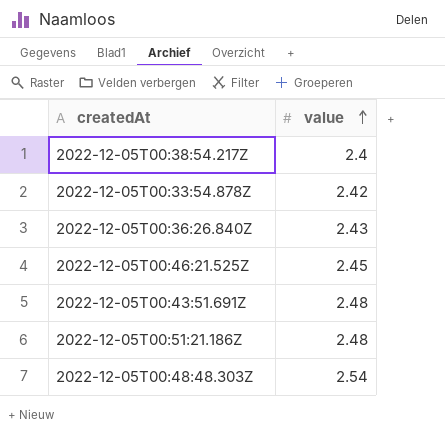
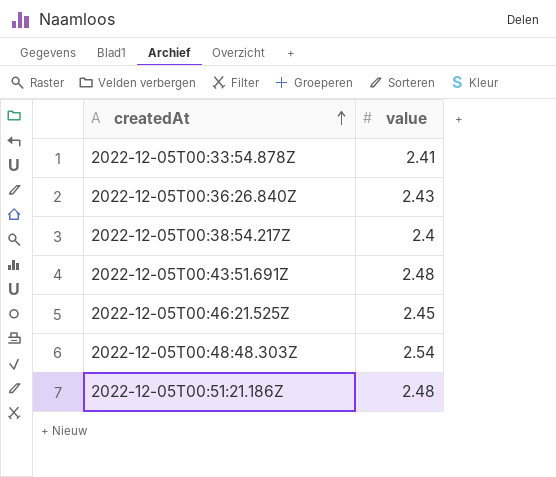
row order: value ascending -> createdAt ascending
2022-12-05T00:33:54.878Z | value: 2.42 -> 2.41

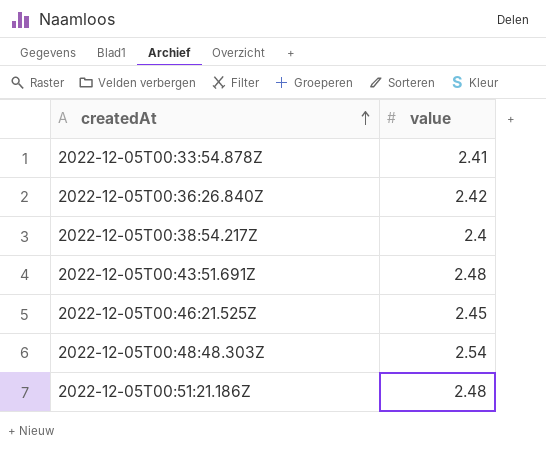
2022-12-05T00:36:26.840Z | value: 2.43 -> 2.42

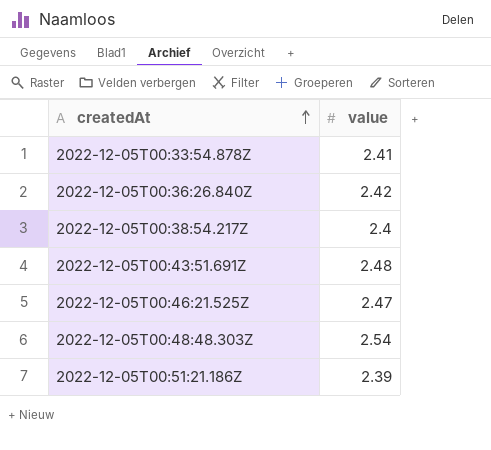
2022-12-05T00:46:21.525Z | value: 2.45 -> 2.47
2022-12-05T00:51:21.186Z | value: 2.48 -> 2.39

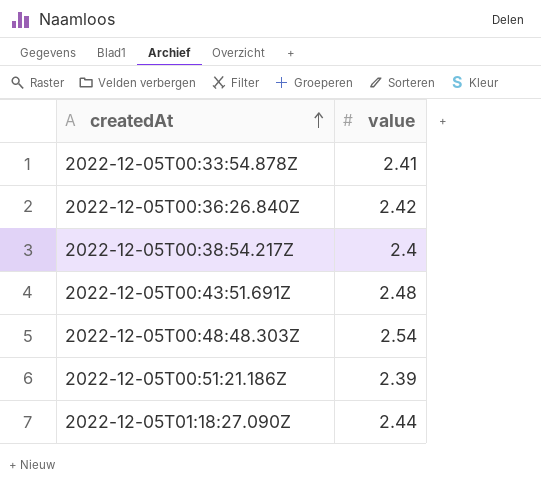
row 2022-12-05T00:46:21.525Z: 2.47 -> none
row 2022-12-05T01:18:27.090Z: none -> 2.44

